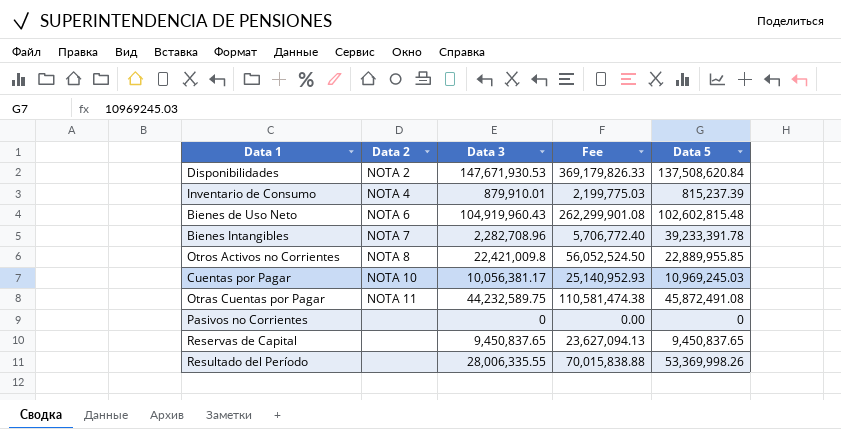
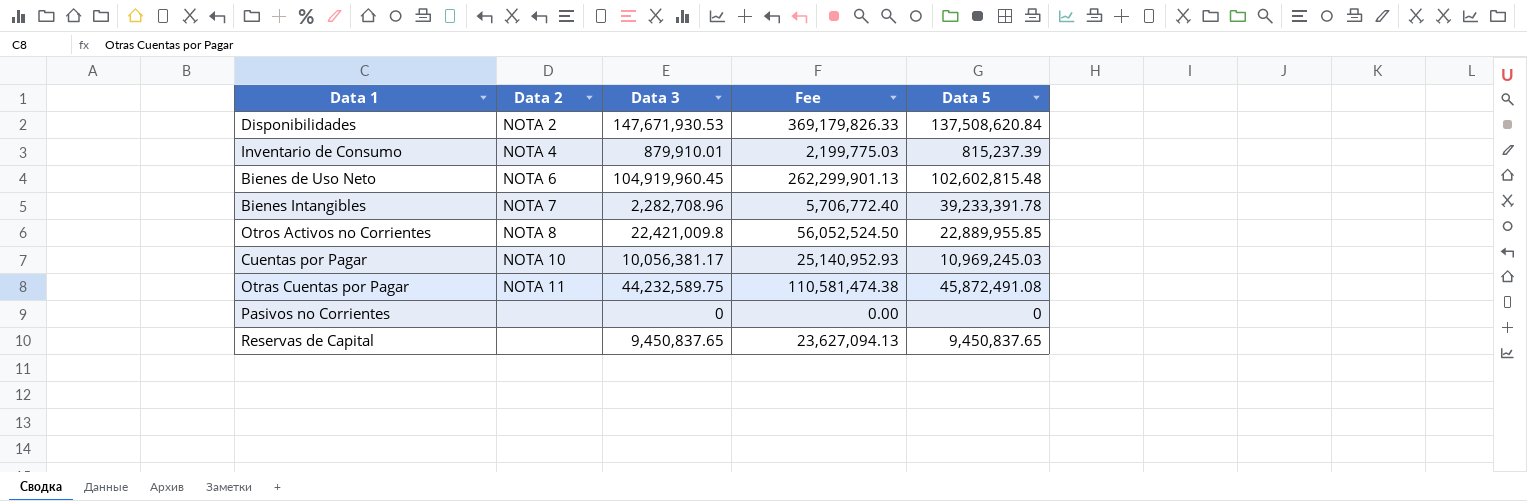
row Resultado del Período: none | 28,006,335.55 | 70,015,838.88 | 53,369,998.26 -> none
Bienes de Uso Neto | Data 3: 104,919,960.43 -> 104,919,960.45
Bienes de Uso Neto | Fee: 262,299,901.08 -> 262,299,901.13

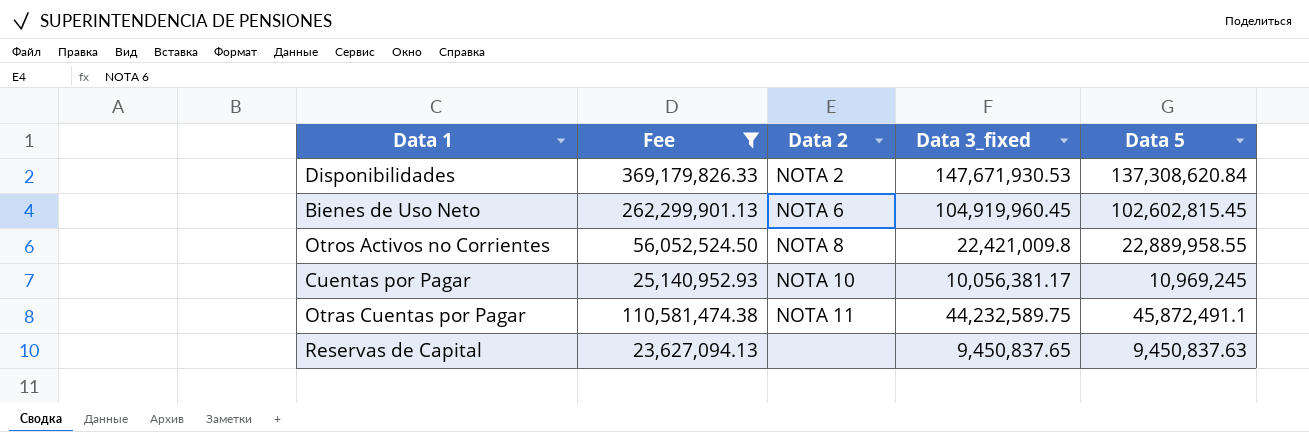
filter: none -> Fee >= 23,627,094.13
column Fee | position: 4 -> 2
column name: Data 3 -> Data 3_fixed
Disponibilidades | Data 5: 137,508,620.84 -> 137,308,620.84
Bienes de Uso Neto | Data 5: 102,602,815.48 -> 102,602,815.45
Otros Activos no Corrientes | Data 5: 22,889,955.85 -> 22,889,958.55
Cuentas por Pagar | Data 5: 10,969,245.03 -> 10,969,245
Otras Cuentas por Pagar | Data 5: 45,872,491.08 -> 45,872,491.1
Reservas de Capital | Data 5: 9,450,837.65 -> 9,450,837.63

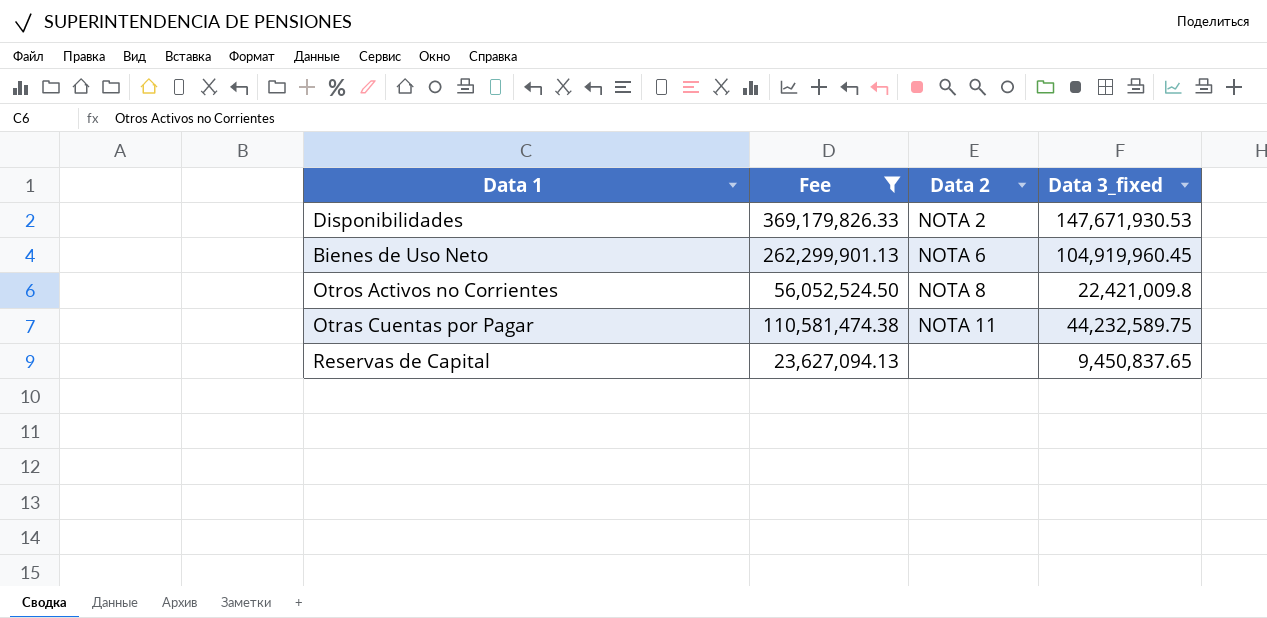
column Data 5 | position: 5 -> none
row Cuentas por Pagar: 25,140,952.93 | NOTA 10 | 10,056,381.17 | 10,969,245 -> none

